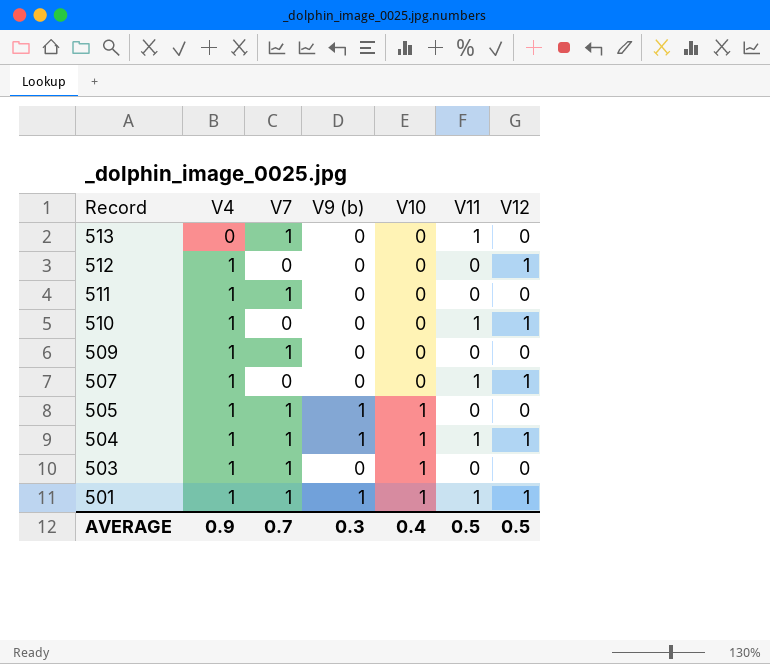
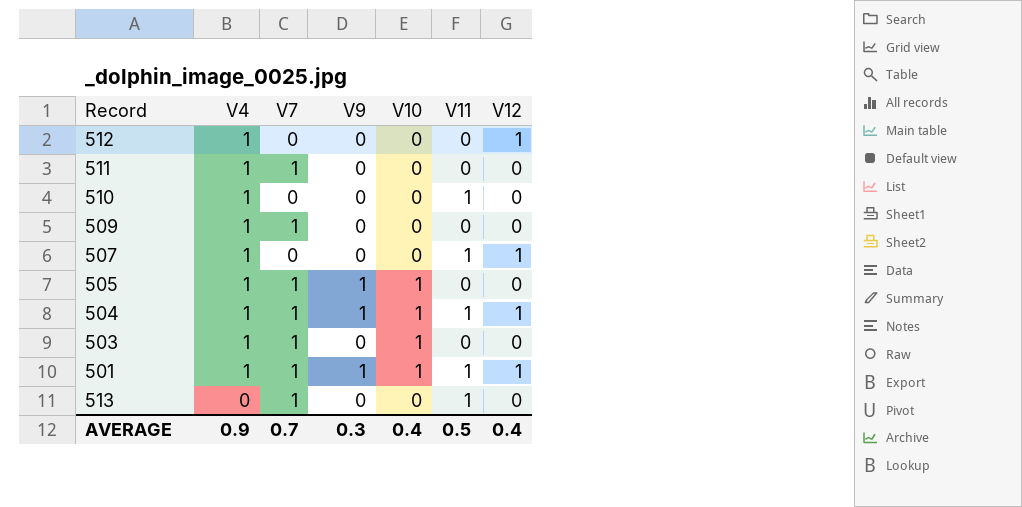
row order: Record descending -> V4 descending
column name: V9 (b) -> V9
510 | V12: 1 -> 0
AVERAGE | V12: 0.5 -> 0.4

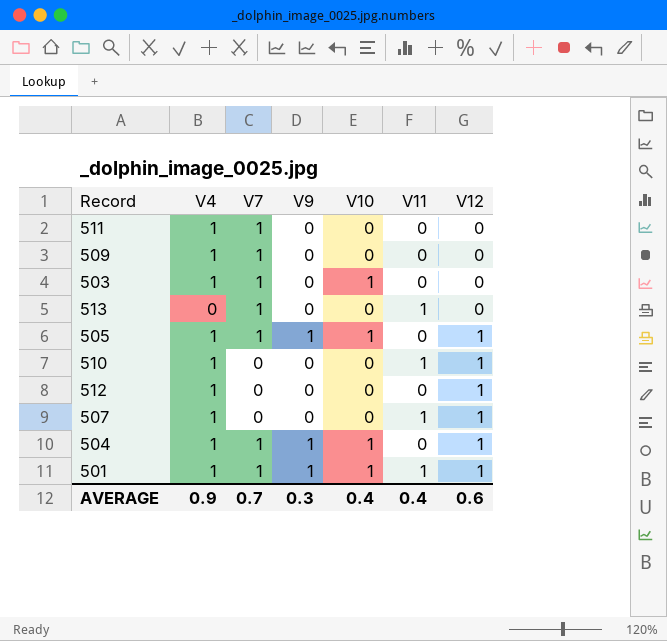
row order: V4 descending -> V12 ascending
505 | V12: 0 -> 1
510 | V12: 0 -> 1
504 | V11: 1 -> 0
AVERAGE | V11: 0.5 -> 0.4
AVERAGE | V12: 0.4 -> 0.6

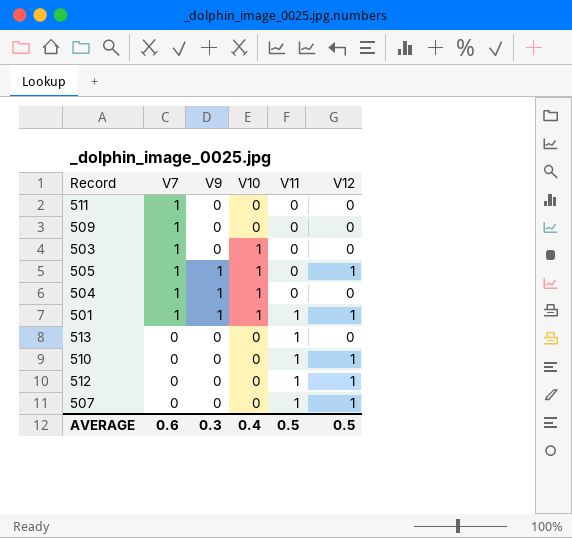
row order: V12 ascending -> V7 descending
column V4 | position: 2 -> none
504 | V12: 1 -> 0
513 | V7: 1 -> 0
512 | V11: 0 -> 1
AVERAGE | V7: 0.7 -> 0.6
AVERAGE | V11: 0.4 -> 0.5
AVERAGE | V12: 0.6 -> 0.5

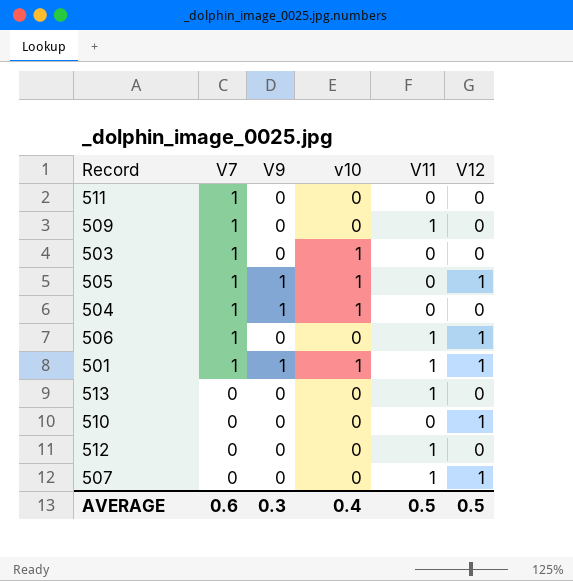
column name: V10 -> v10
509 | V11: 0 -> 1
row 506: none -> 1 | 0 | 0 | 1 | 1
510 | V11: 1 -> 0
512 | V12: 1 -> 0

